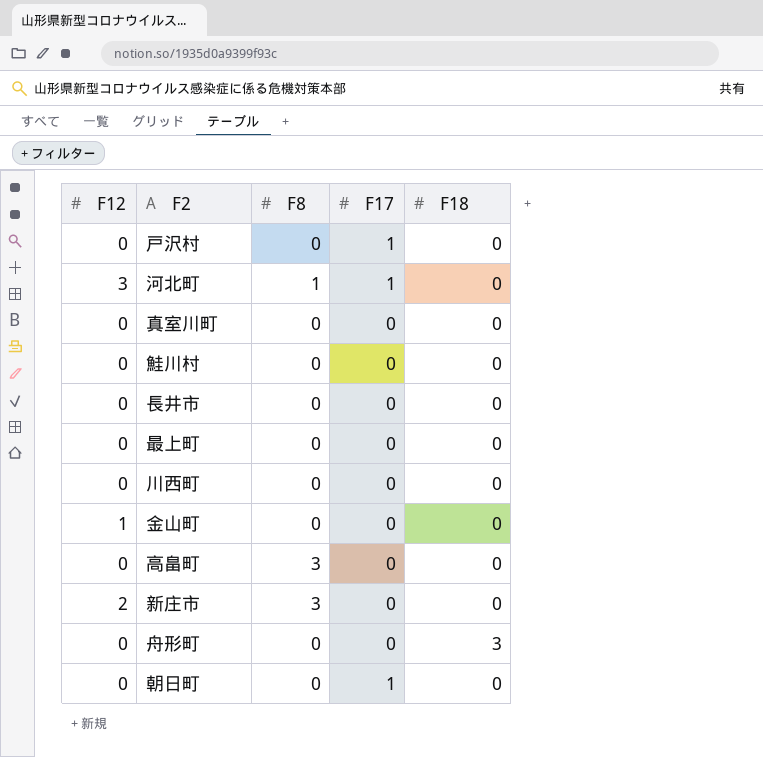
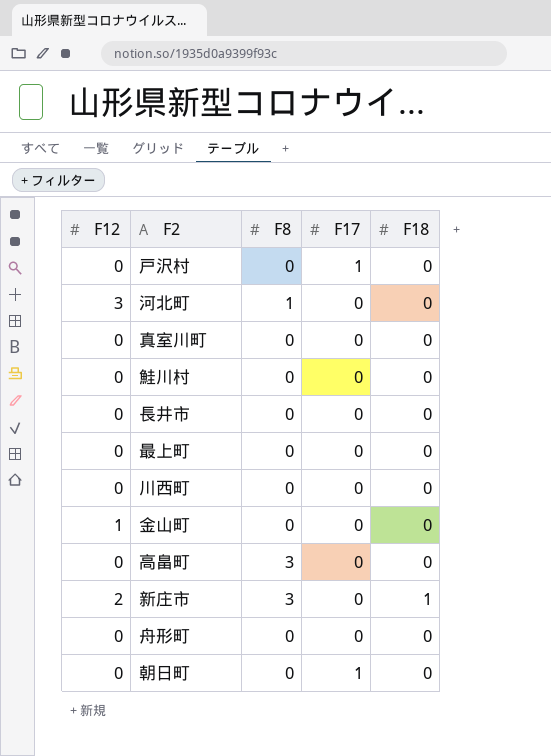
河北町 | F17: 1 -> 0
新庄市 | F18: 0 -> 1
舟形町 | F18: 3 -> 0

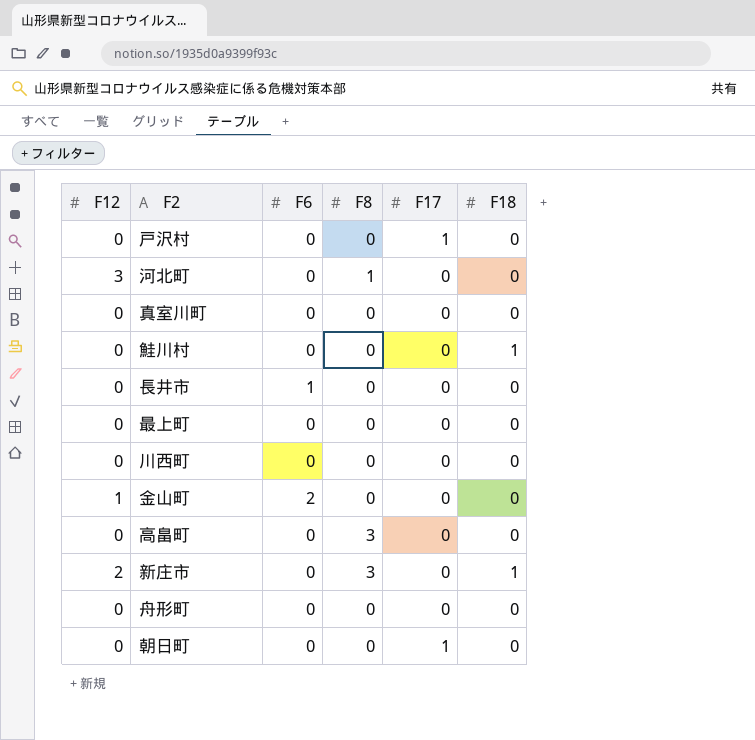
column F6 | position: none -> 3
鮭川村 | F18: 0 -> 1

